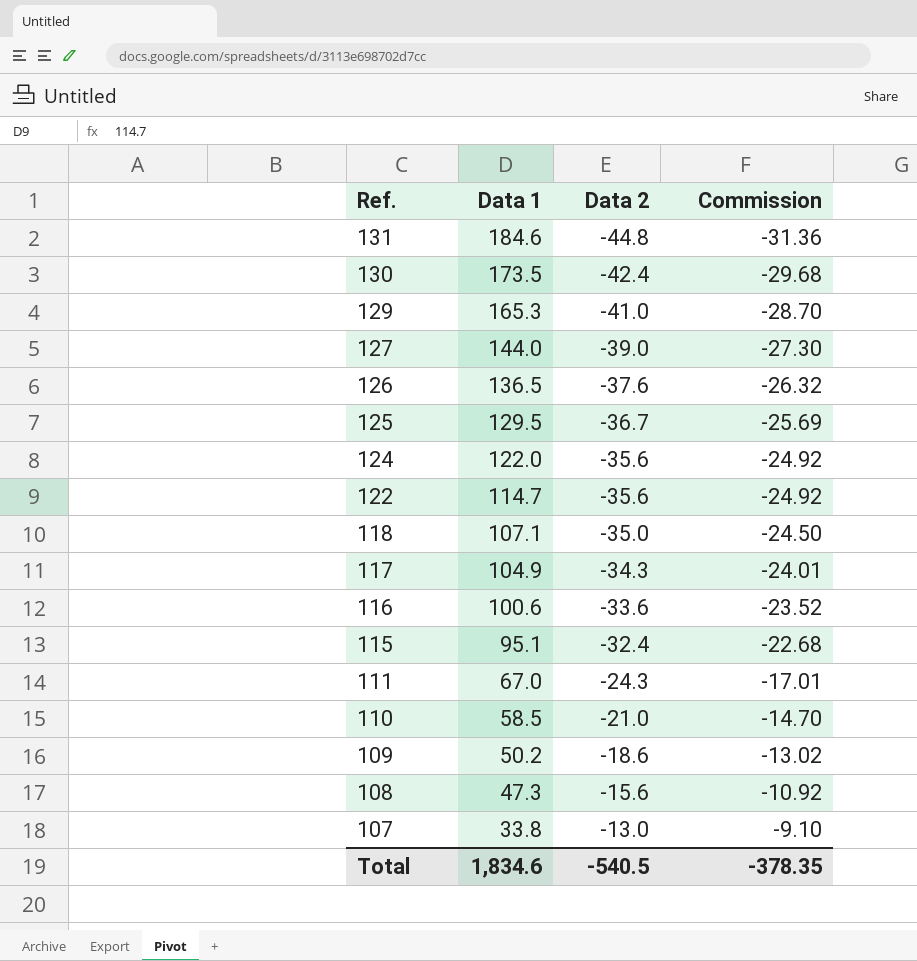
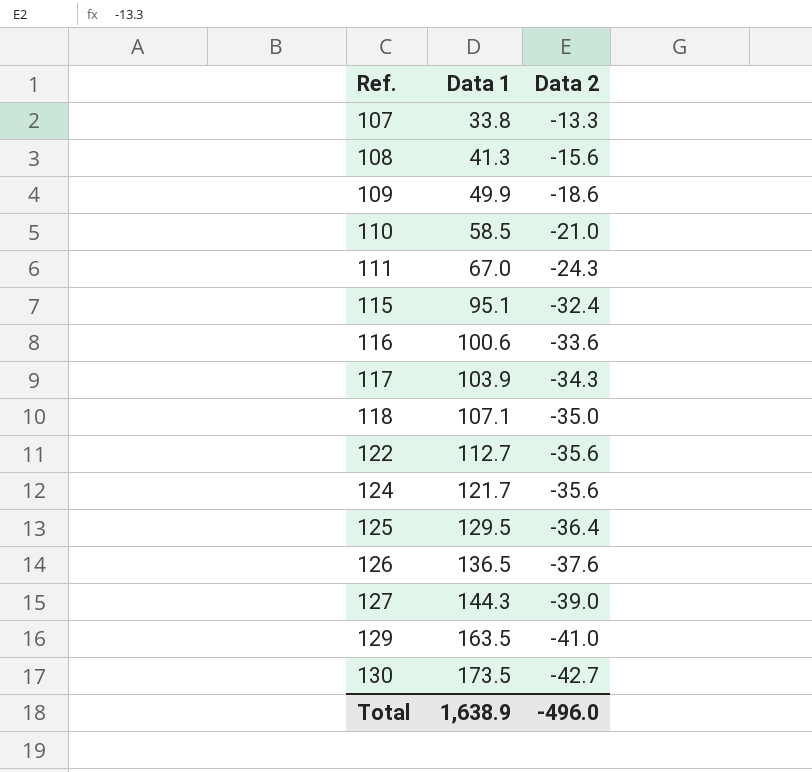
row order: Ref. descending -> Ref. ascending
column Commission | formula: [Data 2] * 0.7 -> none
row 131: 184.6 | -44.8 | -31.36 -> none
107 | Data 2: -13.0 -> -13.3
108 | Data 1: 47.3 -> 41.3
109 | Data 1: 50.2 -> 49.9
117 | Data 1: 104.9 -> 103.9
122 | Data 1: 114.7 -> 112.7
124 | Data 1: 122.0 -> 121.7
125 | Data 2: -36.7 -> -36.4
127 | Data 1: 144.0 -> 144.3
129 | Data 1: 165.3 -> 163.5
130 | Data 2: -42.4 -> -42.7
Total | Data 1: 1,834.6 -> 1,638.9
Total | Data 2: -540.5 -> -496.0

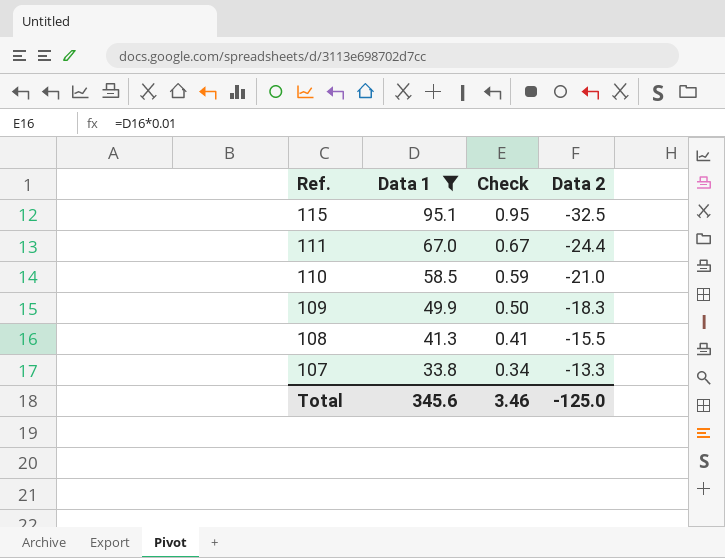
filter: none -> Data 1 <= 95.1
row order: Ref. ascending -> Ref. descending
column Check | formula: none -> [Data 1] * 0.01
115 | Data 2: -32.4 -> -32.5
111 | Data 2: -24.3 -> -24.4
109 | Data 2: -18.6 -> -18.3
108 | Data 2: -15.6 -> -15.5
Total | Data 1: 1,638.9 -> 345.6
Total | Data 2: -496.0 -> -125.0

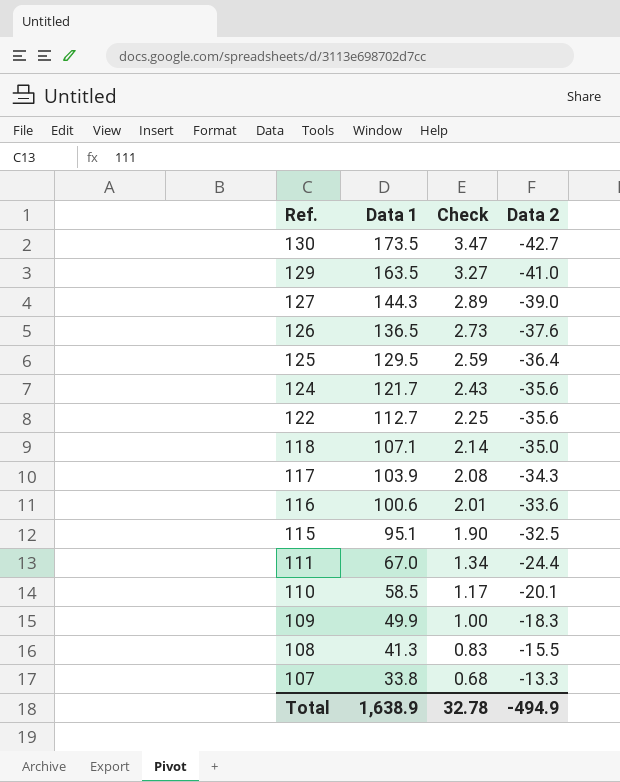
filter: Data 1 <= 95.1 -> none
column Check | formula: [Data 1] * 0.01 -> [Data 1] * 0.02
110 | Data 2: -21.0 -> -20.1
Total | Data 1: 345.6 -> 1,638.9
Total | Check: 3.46 -> 32.78
Total | Data 2: -125.0 -> -494.9

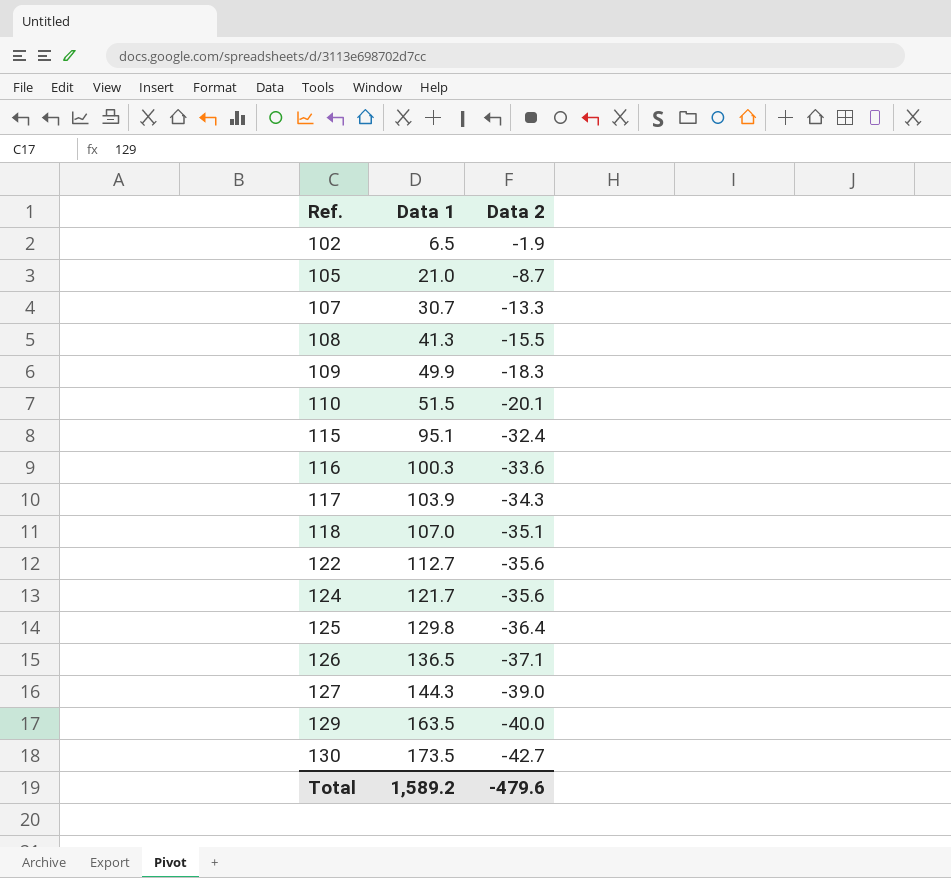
row order: Ref. descending -> Ref. ascending
column Check | formula: [Data 1] * 0.02 -> none
row 111: 67.0 | 1.34 | -24.4 -> none
row 102: none -> 6.5 | -1.9
row 105: none -> 21.0 | -8.7
107 | Data 1: 33.8 -> 30.7
110 | Data 1: 58.5 -> 51.5
115 | Data 2: -32.5 -> -32.4
116 | Data 1: 100.6 -> 100.3
118 | Data 1: 107.1 -> 107.0
118 | Data 2: -35.0 -> -35.1
125 | Data 1: 129.5 -> 129.8
126 | Data 2: -37.6 -> -37.1
129 | Data 2: -41.0 -> -40.0
Total | Data 1: 1,638.9 -> 1,589.2
Total | Data 2: -494.9 -> -479.6

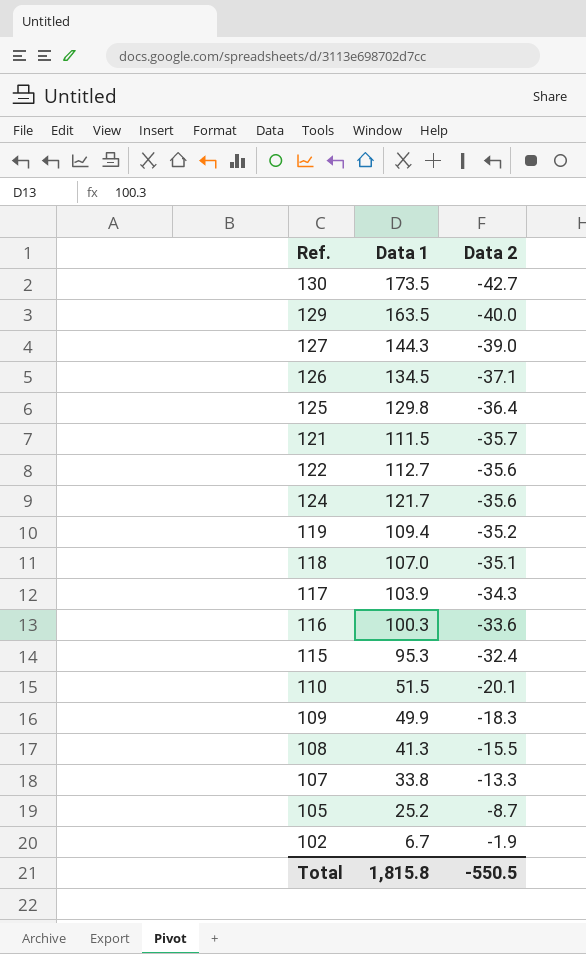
row order: Ref. ascending -> Data 2 ascending
126 | Data 1: 136.5 -> 134.5
row 121: none -> 111.5 | -35.7
row 119: none -> 109.4 | -35.2
115 | Data 1: 95.1 -> 95.3
107 | Data 1: 30.7 -> 33.8
105 | Data 1: 21.0 -> 25.2
102 | Data 1: 6.5 -> 6.7
Total | Data 1: 1,589.2 -> 1,815.8
Total | Data 2: -479.6 -> -550.5

